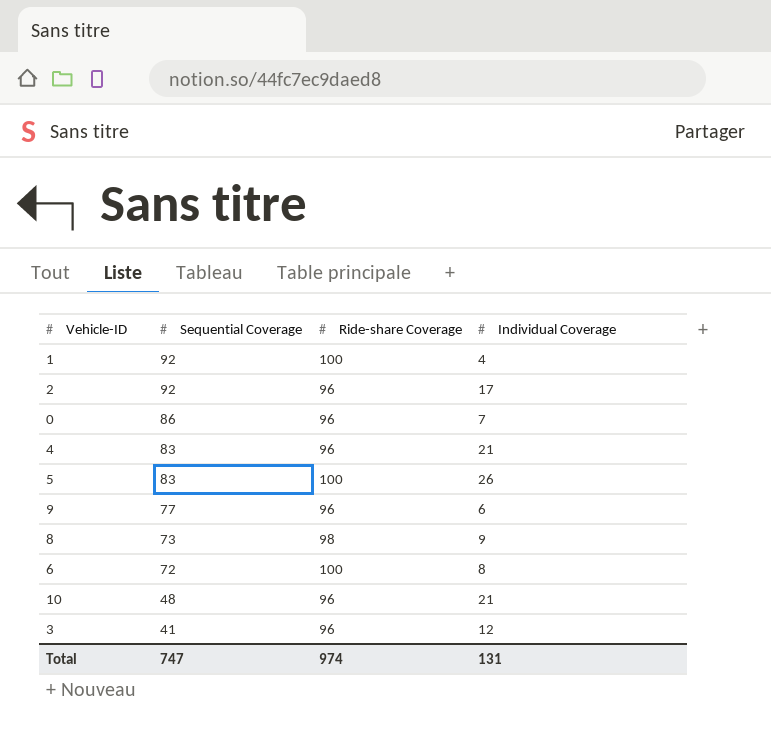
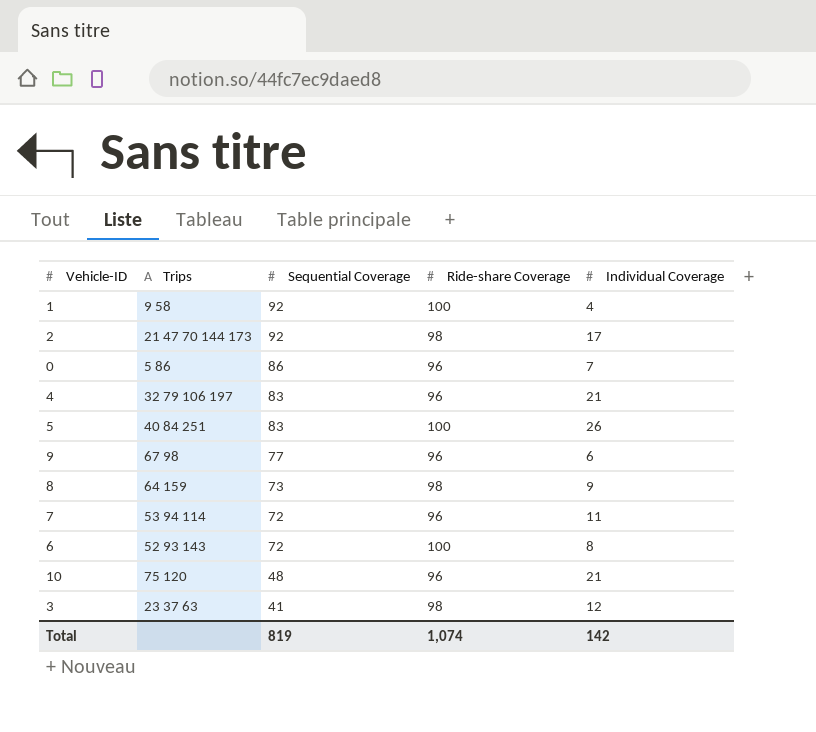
column Trips | position: none -> 2
2 | Ride-share Coverage: 96 -> 98
row 7: none -> 53 94 114 | 72 | 96 | 11
3 | Ride-share Coverage: 96 -> 98
Total | Sequential Coverage: 747 -> 819
Total | Ride-share Coverage: 974 -> 1,074
Total | Individual Coverage: 131 -> 142

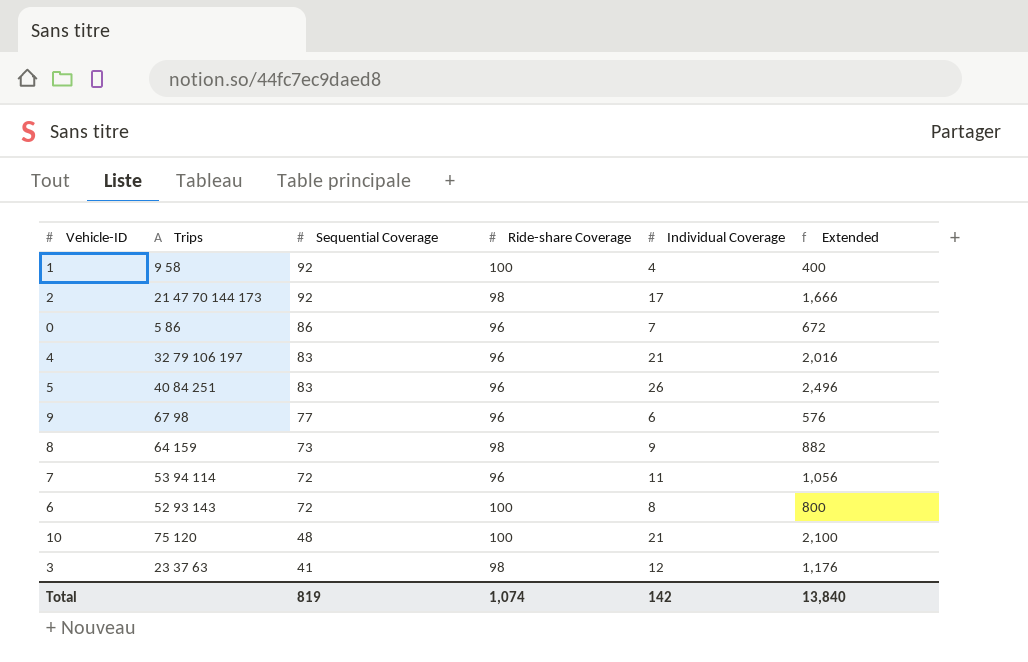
column Extended | formula: none -> [Ride-share Coverage] * [Individual Coverage]
5 | Ride-share Coverage: 100 -> 96
10 | Ride-share Coverage: 96 -> 100

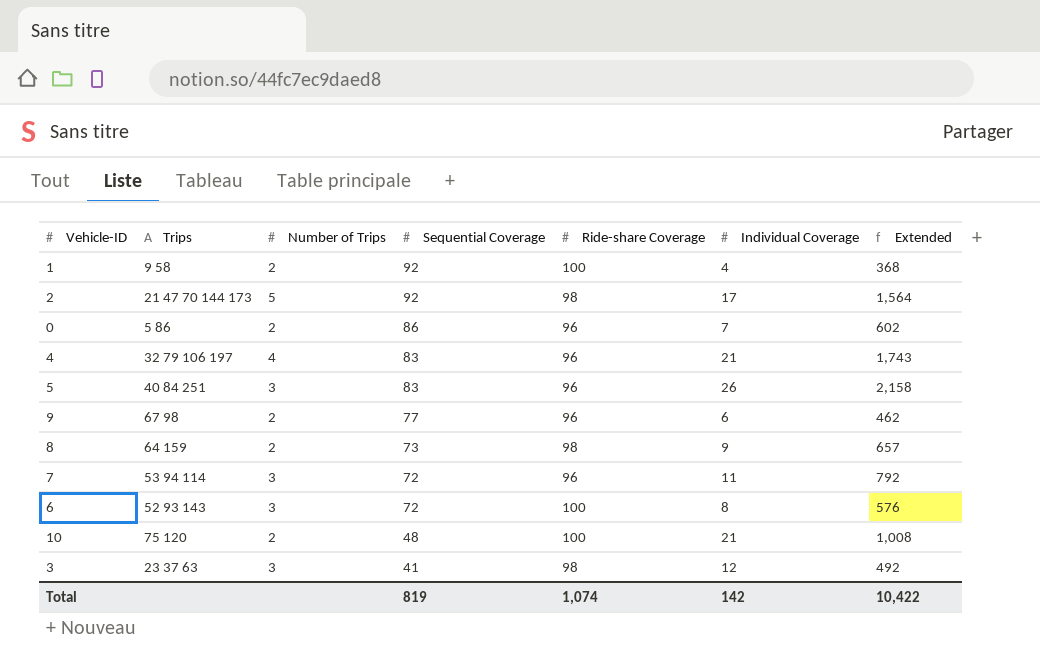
column Number of Trips | position: none -> 3
column Extended | formula: [Ride-share Coverage] * [Individual Coverage] -> [Sequential Coverage] * [Individual Coverage]
Total | Extended: 13,840 -> 10,422

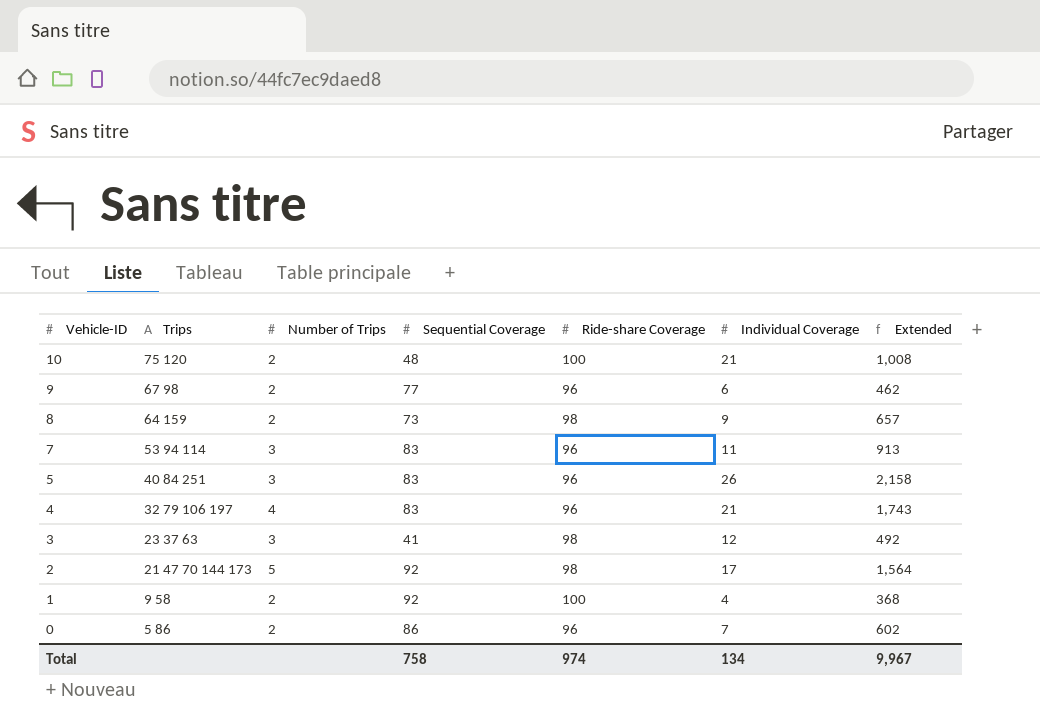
row order: Sequential Coverage descending -> Vehicle-ID descending
row 6: 52 93 143 | 3 | 72 | 100 | 8 | 576 -> none
7 | Sequential Coverage: 72 -> 83
7 | Extended: 792 -> 913
Total | Sequential Coverage: 819 -> 758
Total | Ride-share Coverage: 1,074 -> 974
Total | Individual Coverage: 142 -> 134
Total | Extended: 10,422 -> 9,967

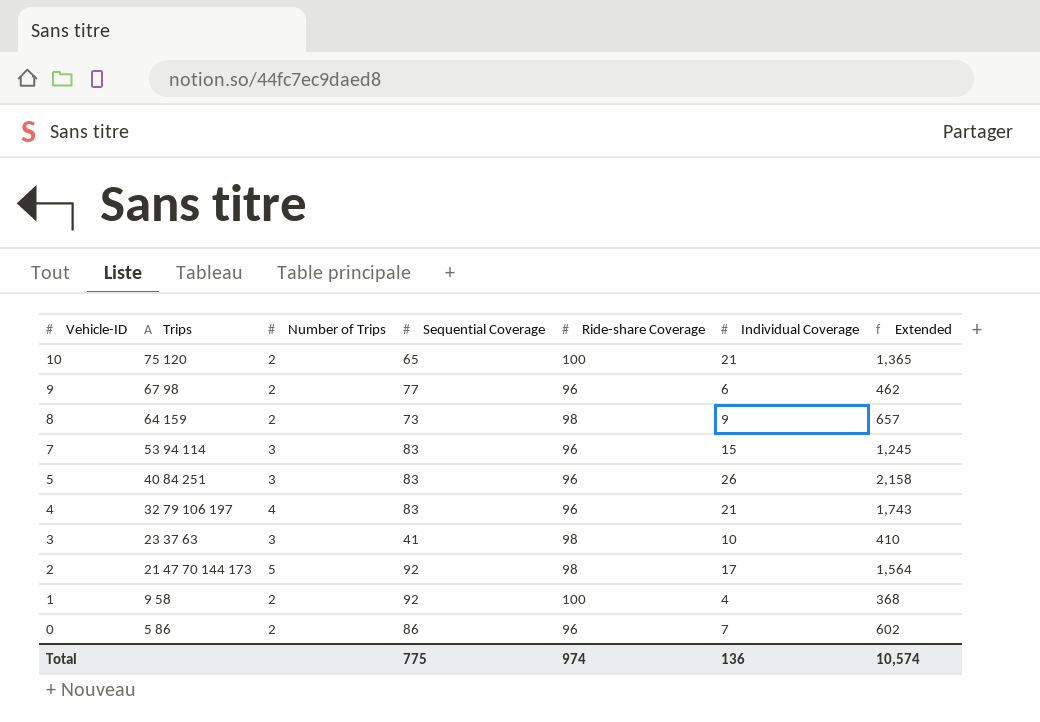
10 | Sequential Coverage: 48 -> 65
10 | Extended: 1,008 -> 1,365
7 | Individual Coverage: 11 -> 15
7 | Extended: 913 -> 1,245
3 | Individual Coverage: 12 -> 10
3 | Extended: 492 -> 410
Total | Sequential Coverage: 758 -> 775
Total | Individual Coverage: 134 -> 136
Total | Extended: 9,967 -> 10,574

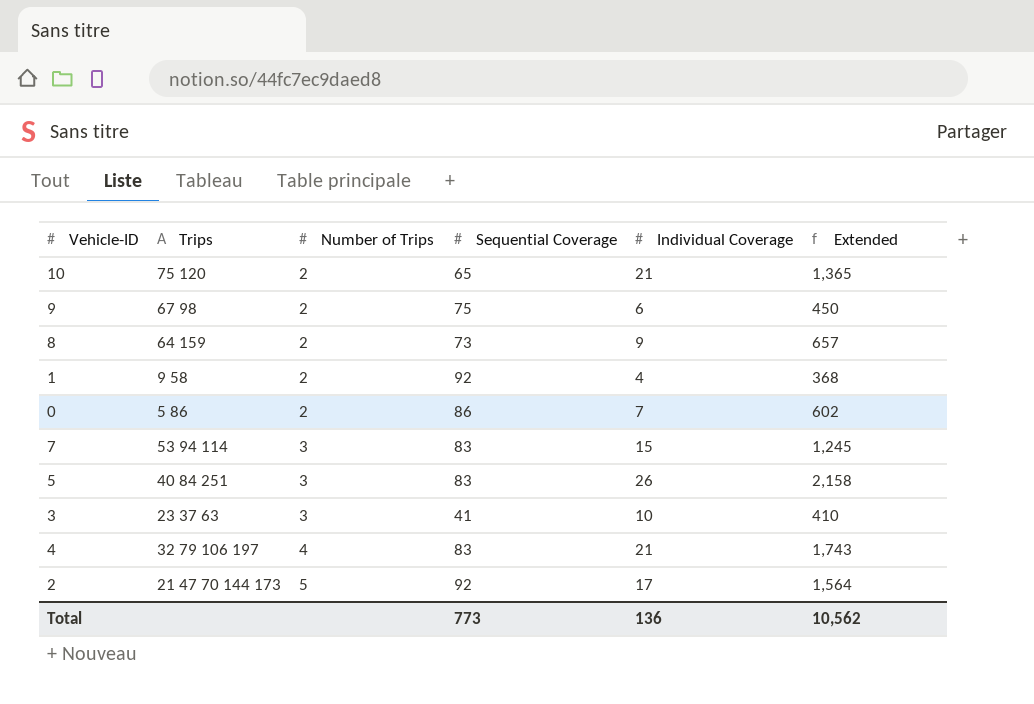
row order: Vehicle-ID descending -> Number of Trips ascending
column Ride-share Coverage | position: 5 -> none
9 | Sequential Coverage: 77 -> 75
9 | Extended: 462 -> 450
Total | Sequential Coverage: 775 -> 773
Total | Extended: 10,574 -> 10,562

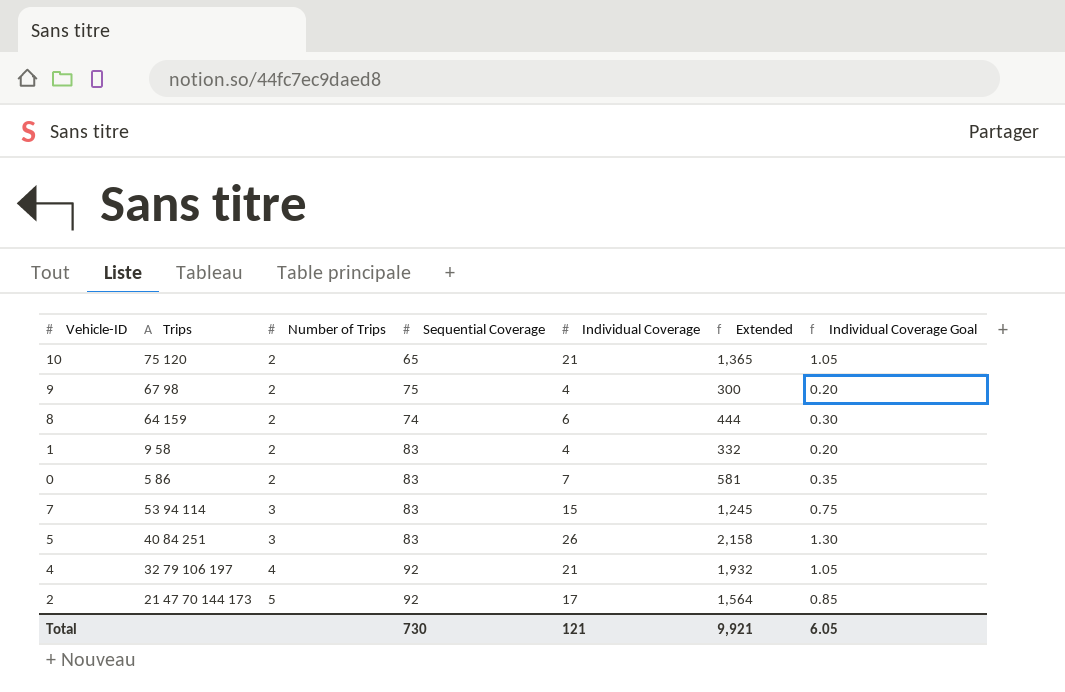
column Individual Coverage Goal | formula: none -> [Individual Coverage] * 0.05
row 3: 23 37 63 | 3 | 41 | 10 | 410 -> none
9 | Individual Coverage: 6 -> 4
9 | Extended: 450 -> 300
8 | Sequential Coverage: 73 -> 74
8 | Individual Coverage: 9 -> 6
8 | Extended: 657 -> 444
1 | Sequential Coverage: 92 -> 83
1 | Extended: 368 -> 332
0 | Sequential Coverage: 86 -> 83
0 | Extended: 602 -> 581
4 | Sequential Coverage: 83 -> 92
4 | Extended: 1,743 -> 1,932
Total | Sequential Coverage: 773 -> 730
Total | Individual Coverage: 136 -> 121
Total | Extended: 10,562 -> 9,921

